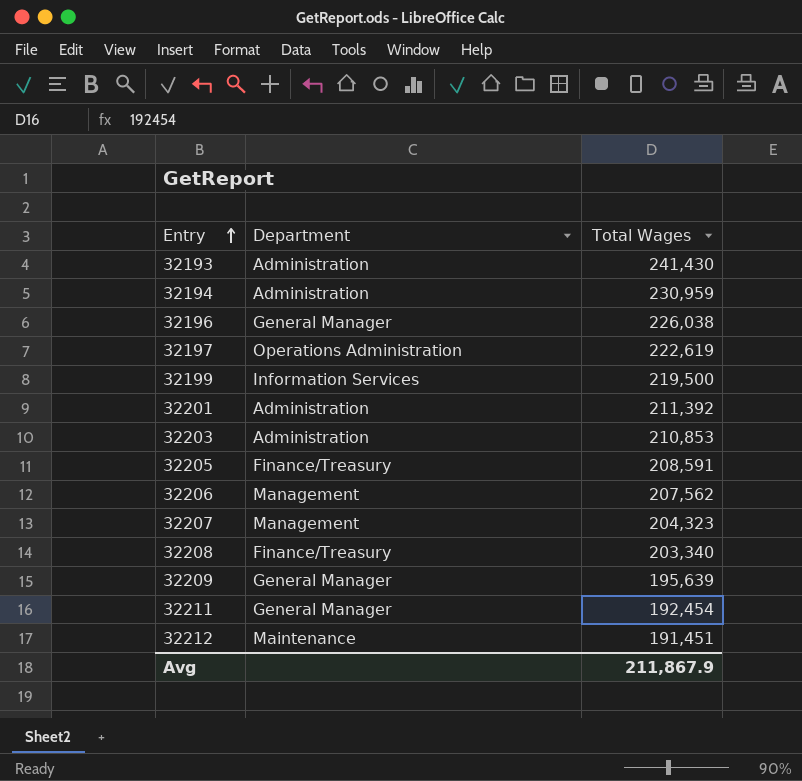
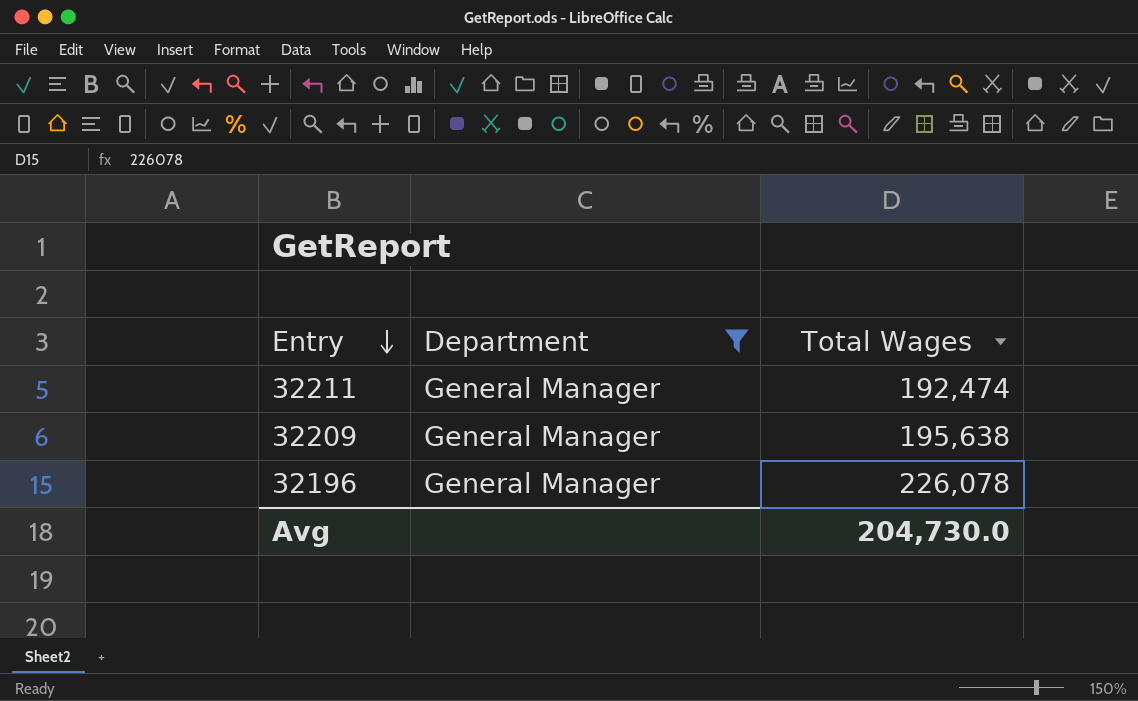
filter: none -> Department = General Manager
row order: Entry ascending -> Entry descending
32211 | Total Wages: 192,454 -> 192,474
32209 | Total Wages: 195,639 -> 195,638
32196 | Total Wages: 226,038 -> 226,078
Avg | Total Wages: 211,867.9 -> 204,730.0

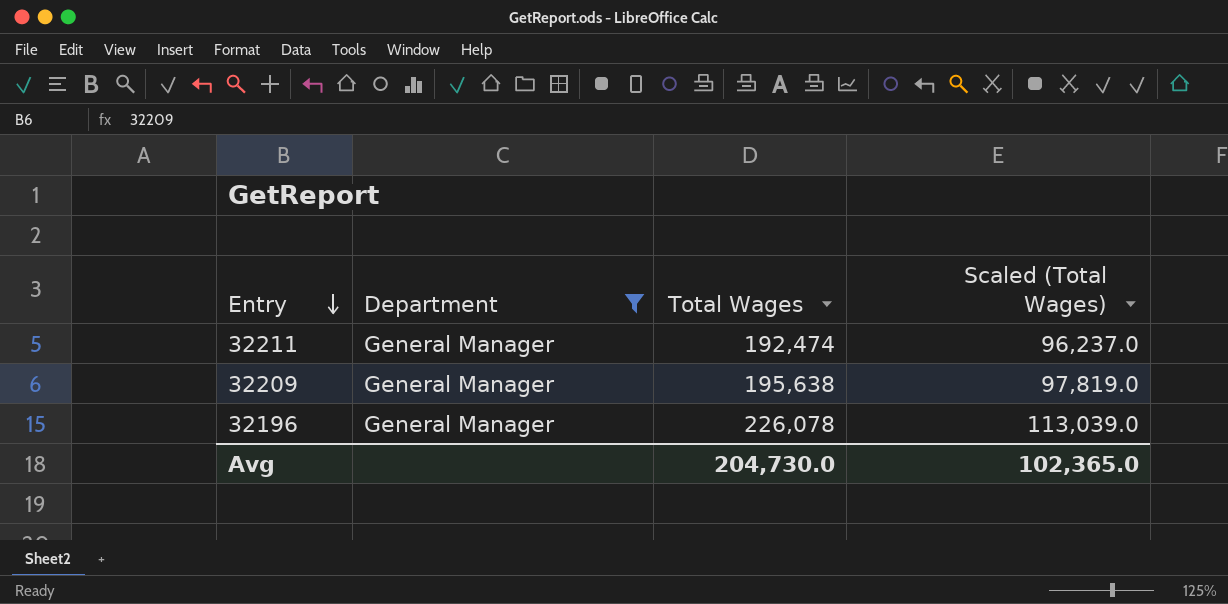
column Scaled (Total Wages) | formula: none -> [Total Wages] * 0.5

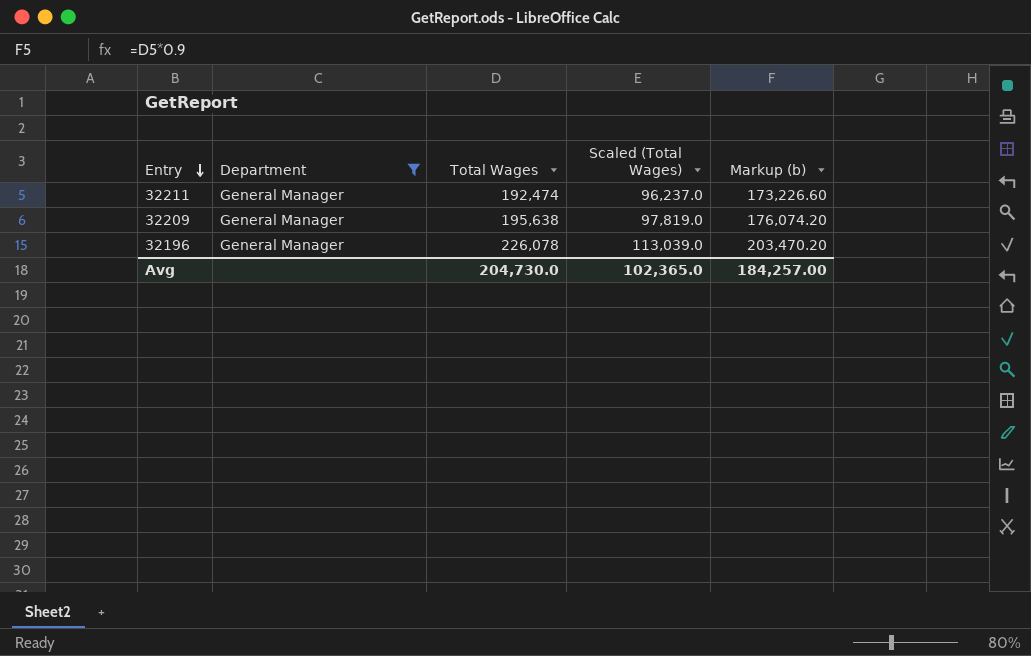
column Markup (b) | formula: none -> [Total Wages] * 0.9

